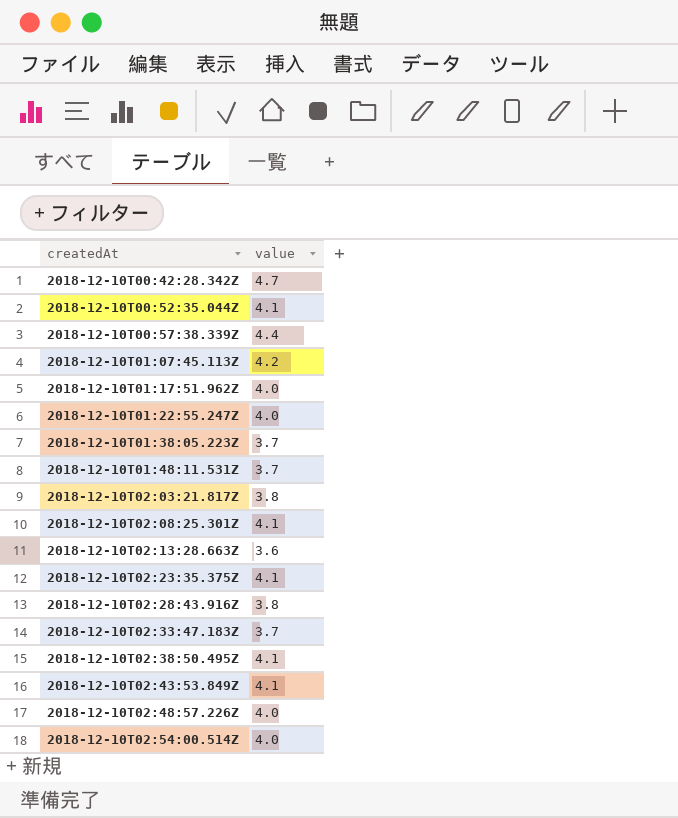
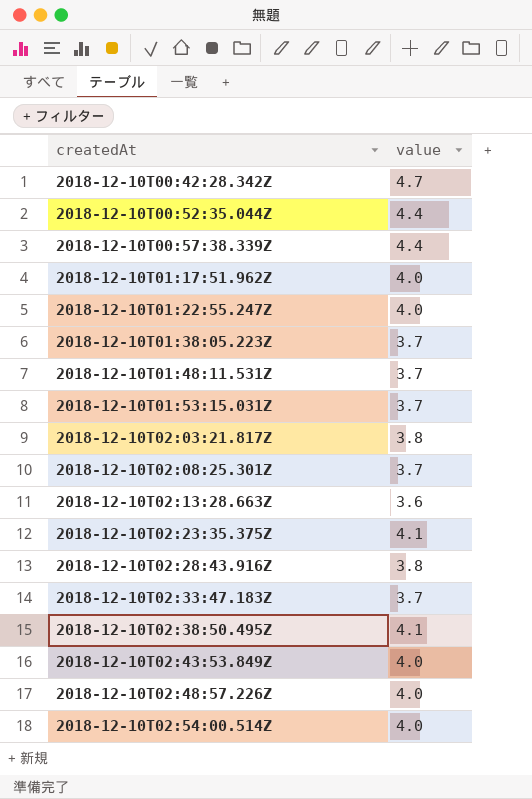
row 2018-12-10T01:07:45.113Z: 4.2 -> none
2018-12-10T00:52:35.044Z | value: 4.1 -> 4.4
row 2018-12-10T01:53:15.031Z: none -> 3.7
2018-12-10T02:08:25.301Z | value: 4.1 -> 3.7
2018-12-10T02:43:53.849Z | value: 4.1 -> 4.0

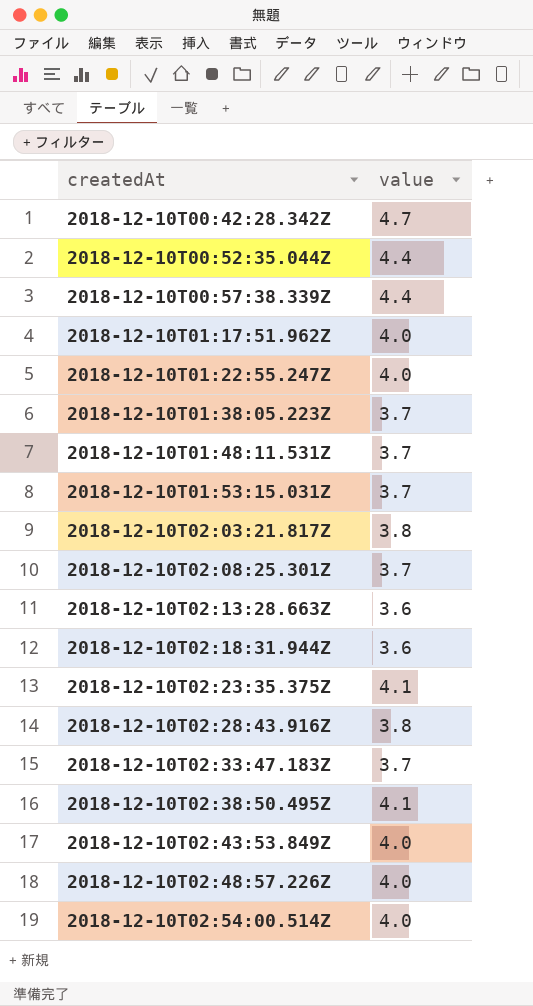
row 2018-12-10T02:18:31.944Z: none -> 3.6

